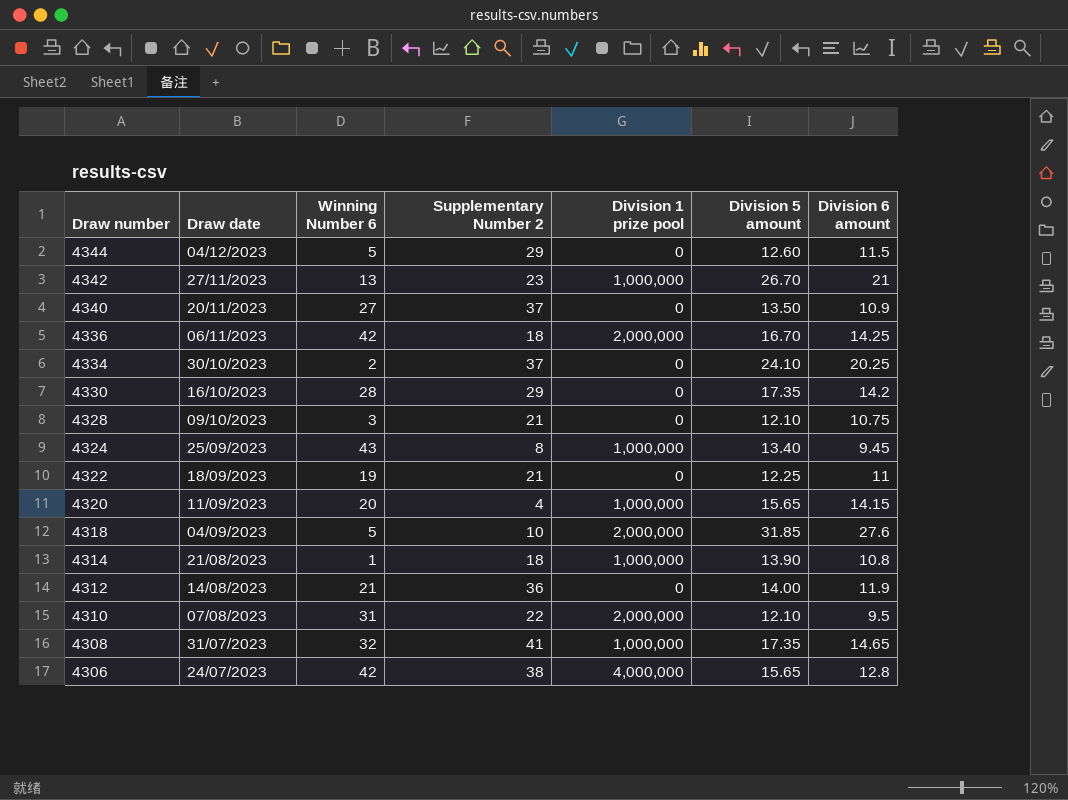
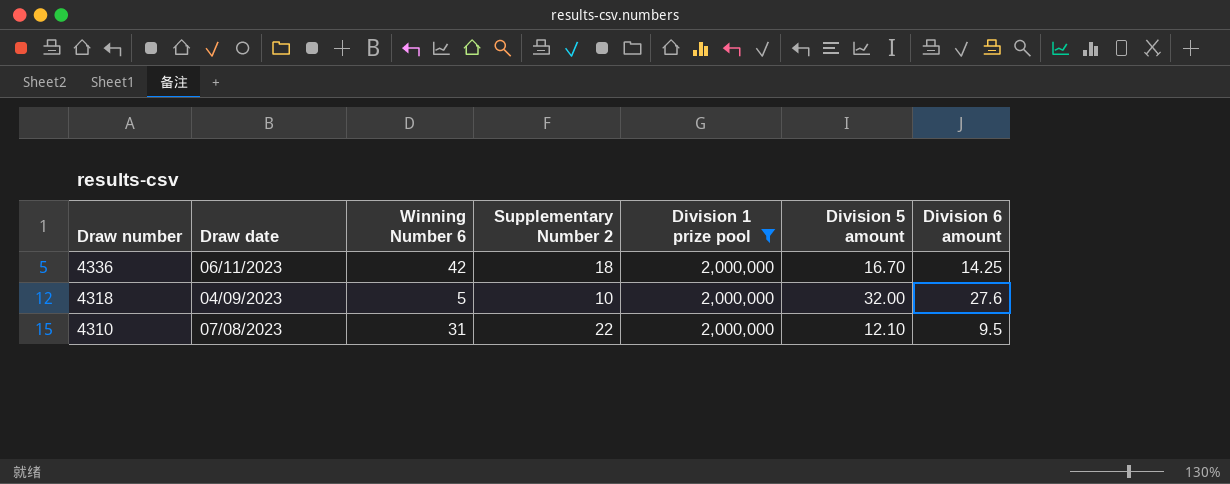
filter: none -> Division 1 prize pool = 2,000,000
4318 | Division 5 amount: 31.85 -> 32.00

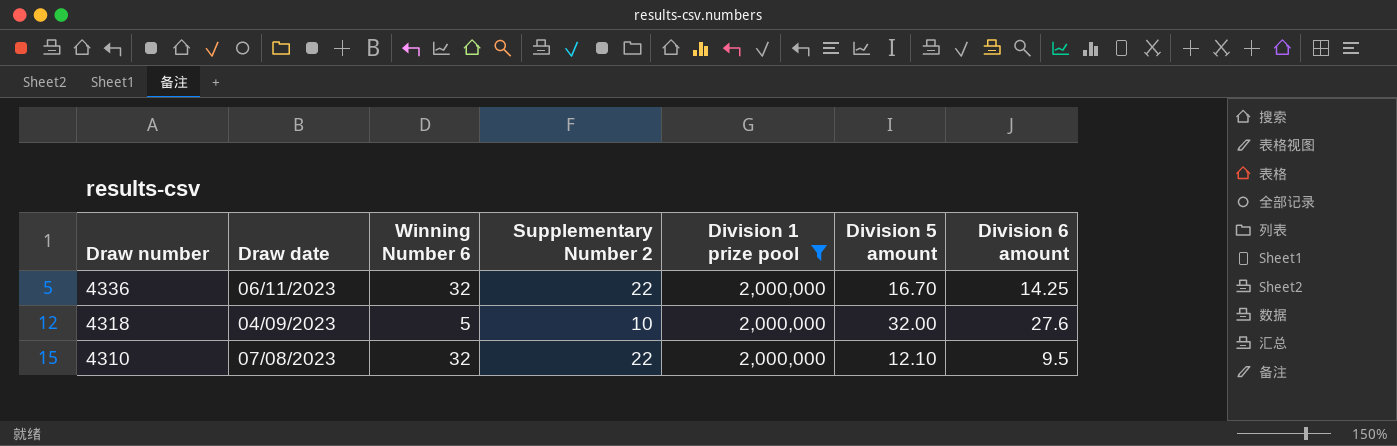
4336 | Winning Number 6: 42 -> 32
4336 | Supplementary Number 2: 18 -> 22
4310 | Winning Number 6: 31 -> 32

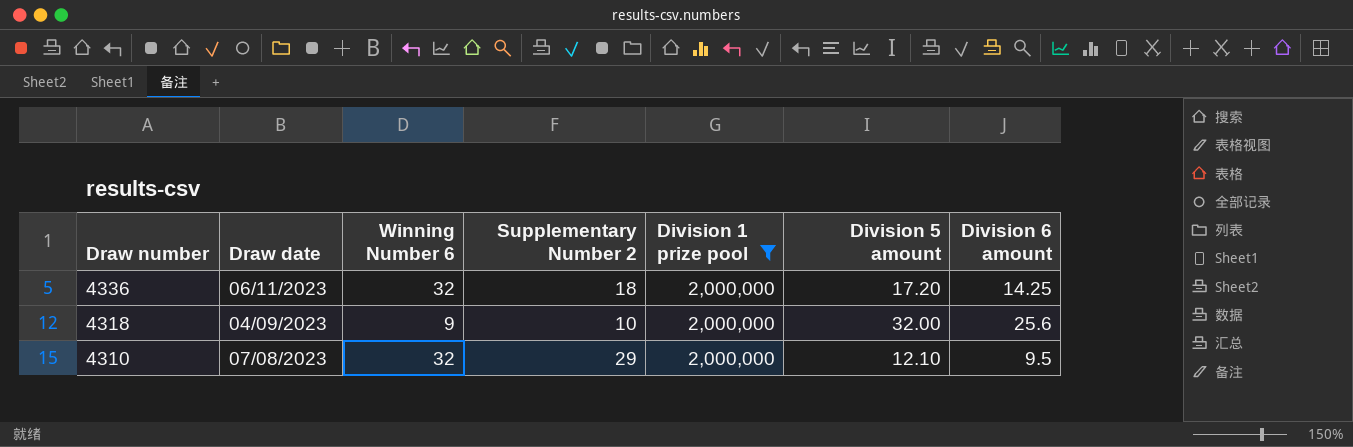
4336 | Supplementary Number 2: 22 -> 18
4336 | Division 5 amount: 16.70 -> 17.20
4318 | Winning Number 6: 5 -> 9
4318 | Division 6 amount: 27.6 -> 25.6
4310 | Supplementary Number 2: 22 -> 29

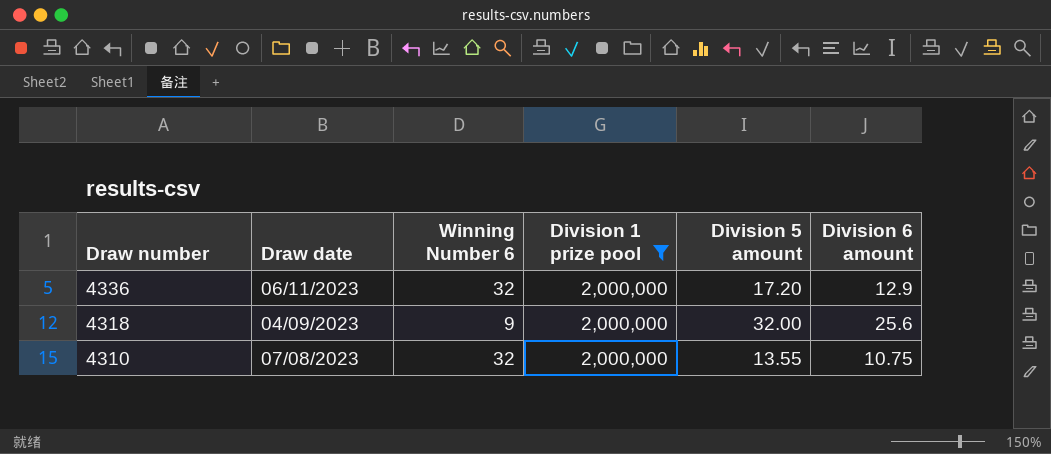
column Supplementary Number 2 | position: 4 -> none
4336 | Division 6 amount: 14.25 -> 12.9
4310 | Division 5 amount: 12.10 -> 13.55
4310 | Division 6 amount: 9.5 -> 10.75

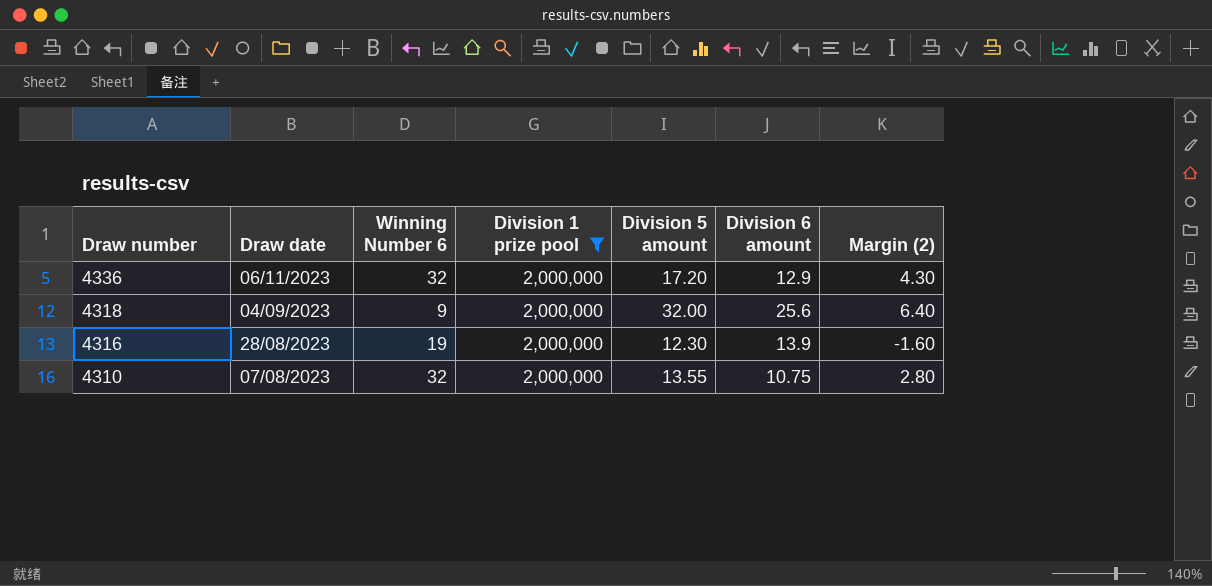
column Margin (2) | formula: none -> [Division 5 amount] - [Division 6 amount]
row 4316: none -> 28/08/2023 | 19 | 2,000,000 | 12.30 | 13.9 | -1.60

